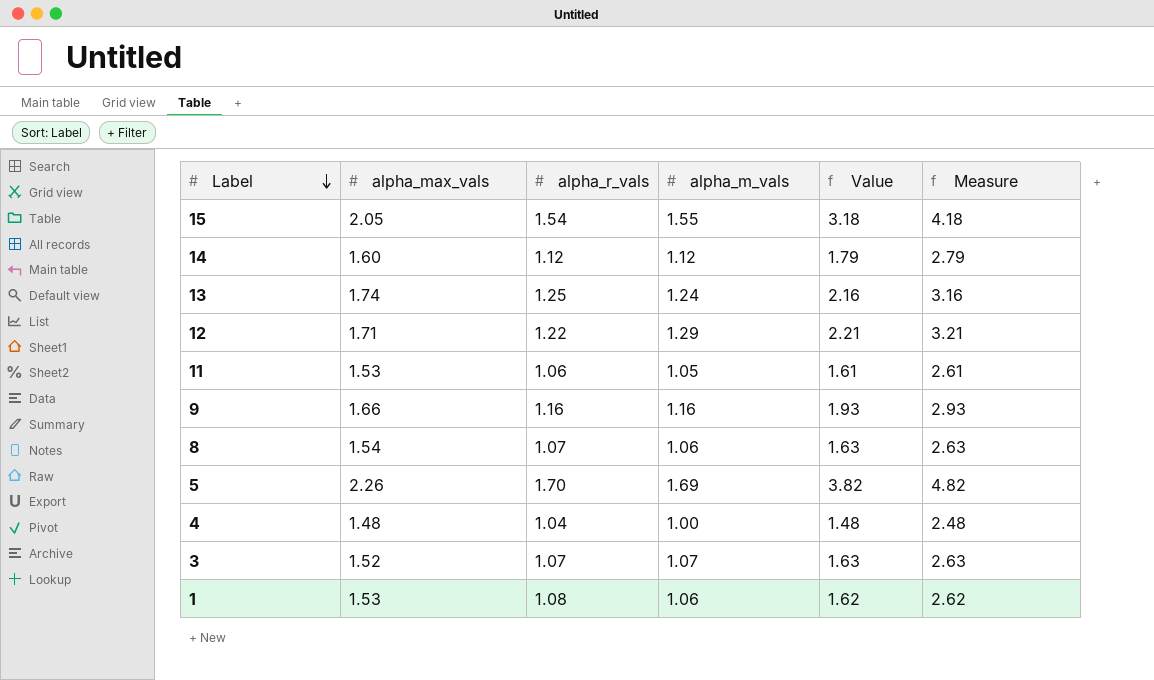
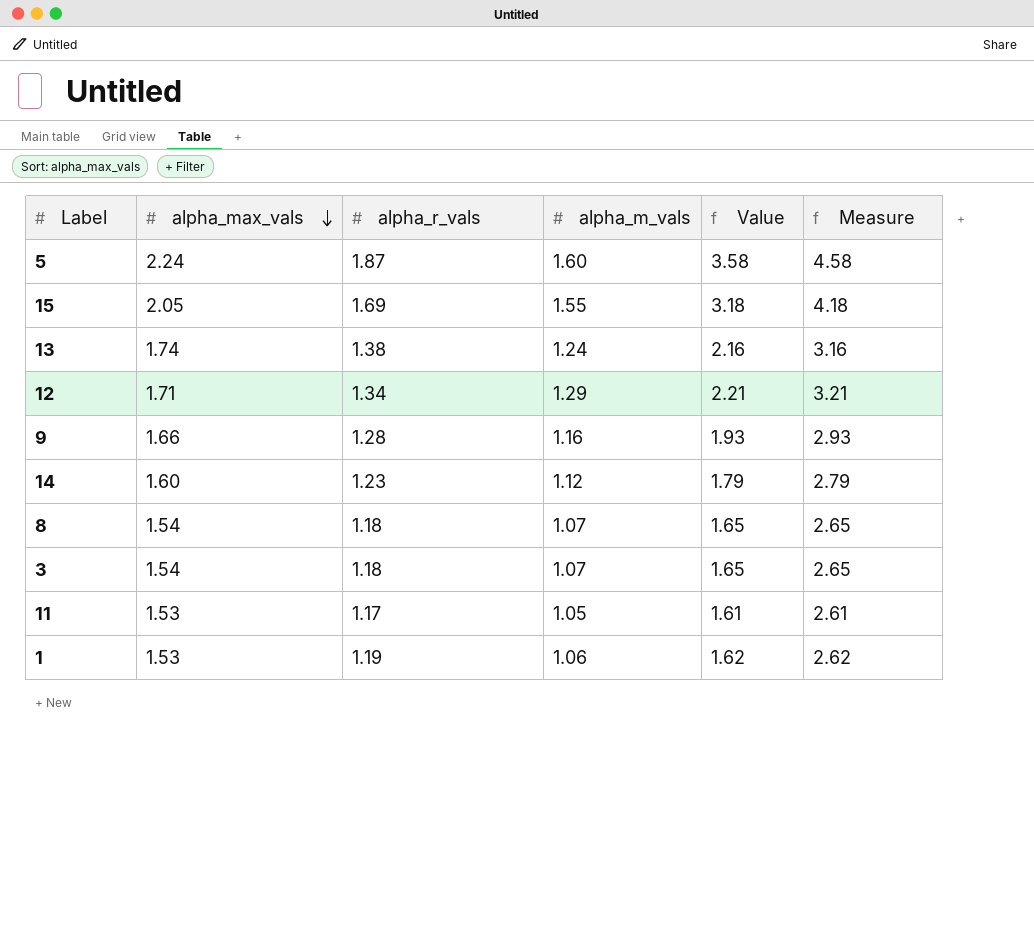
row order: Label descending -> alpha_max_vals descending
row 4: 1.48 | 1.04 | 1.00 | 1.48 | 2.48 -> none
5 | alpha_max_vals: 2.26 -> 2.24
5 | alpha_r_vals: 1.70 -> 1.87
5 | alpha_m_vals: 1.69 -> 1.60
5 | Value: 3.82 -> 3.58
5 | Measure: 4.82 -> 4.58
15 | alpha_r_vals: 1.54 -> 1.69
13 | alpha_r_vals: 1.25 -> 1.38
12 | alpha_r_vals: 1.22 -> 1.34
9 | alpha_r_vals: 1.16 -> 1.28
14 | alpha_r_vals: 1.12 -> 1.23
8 | alpha_r_vals: 1.07 -> 1.18
8 | alpha_m_vals: 1.06 -> 1.07
8 | Value: 1.63 -> 1.65
8 | Measure: 2.63 -> 2.65
3 | alpha_max_vals: 1.52 -> 1.54
3 | alpha_r_vals: 1.07 -> 1.18
3 | Value: 1.63 -> 1.65
3 | Measure: 2.63 -> 2.65
11 | alpha_r_vals: 1.06 -> 1.17
1 | alpha_r_vals: 1.08 -> 1.19

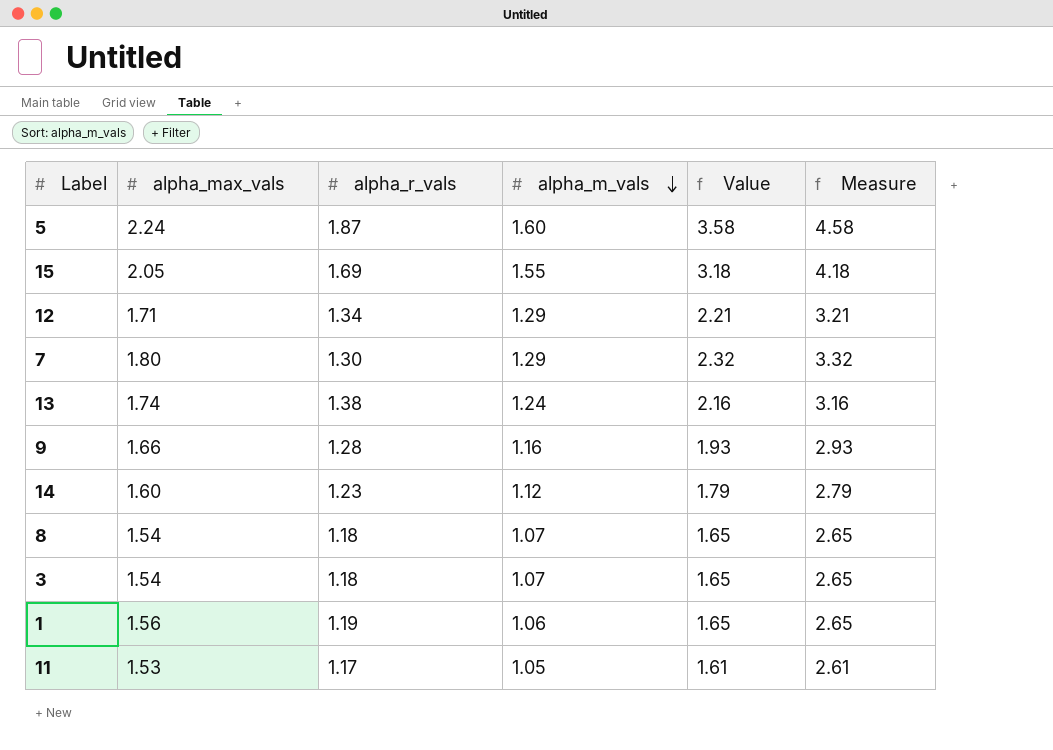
row order: alpha_max_vals descending -> alpha_m_vals descending
row 7: none -> 1.80 | 1.30 | 1.29 | 2.32 | 3.32
1 | alpha_max_vals: 1.53 -> 1.56
1 | Value: 1.62 -> 1.65
1 | Measure: 2.62 -> 2.65

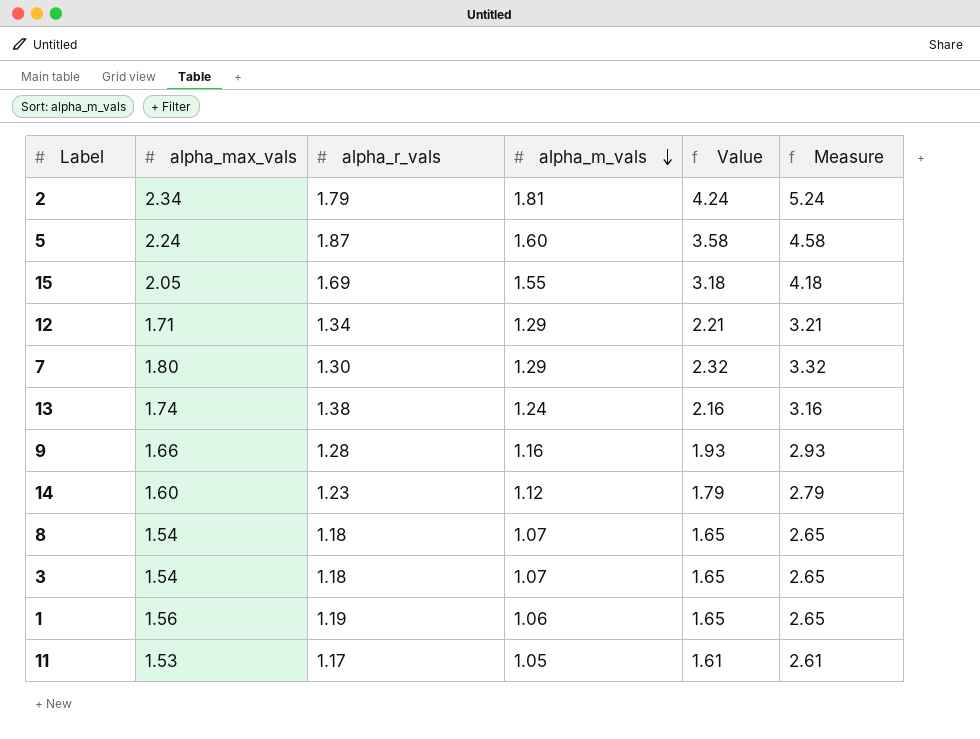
row 2: none -> 2.34 | 1.79 | 1.81 | 4.24 | 5.24

